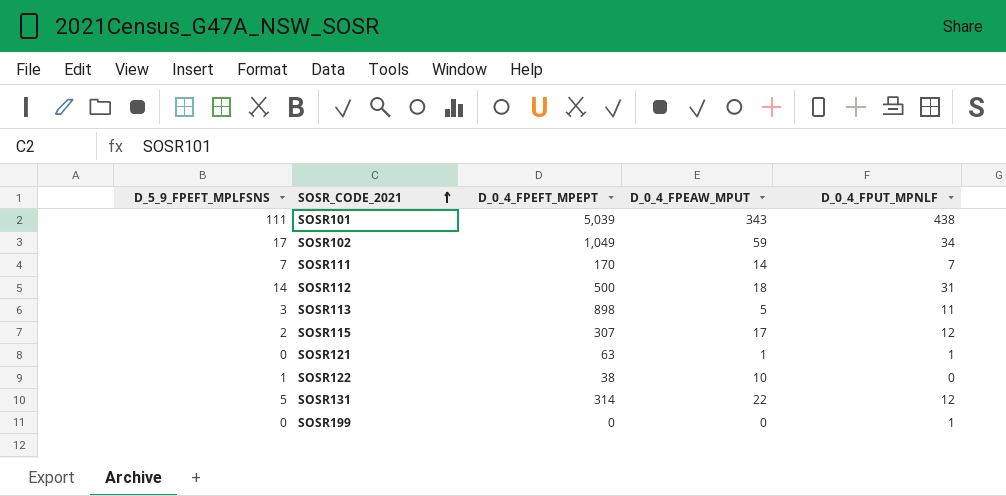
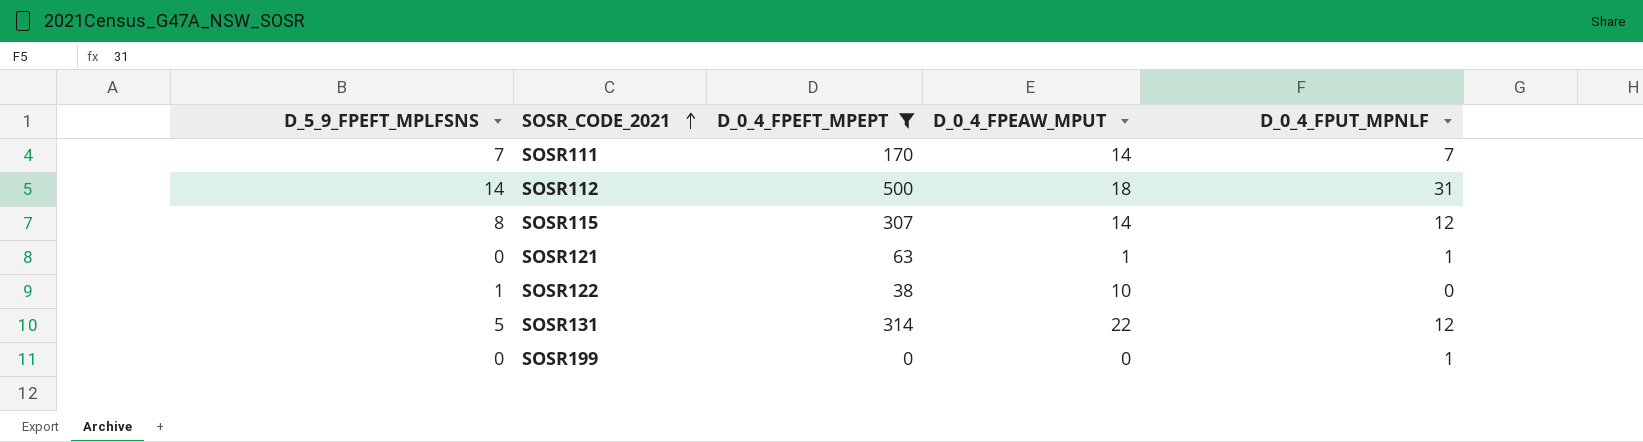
filter: none -> D_0_4_FPEFT_MPEPT <= 500
SOSR115 | D_5_9_FPEFT_MPLFSNS: 2 -> 8
SOSR115 | D_0_4_FPEAW_MPUT: 17 -> 14

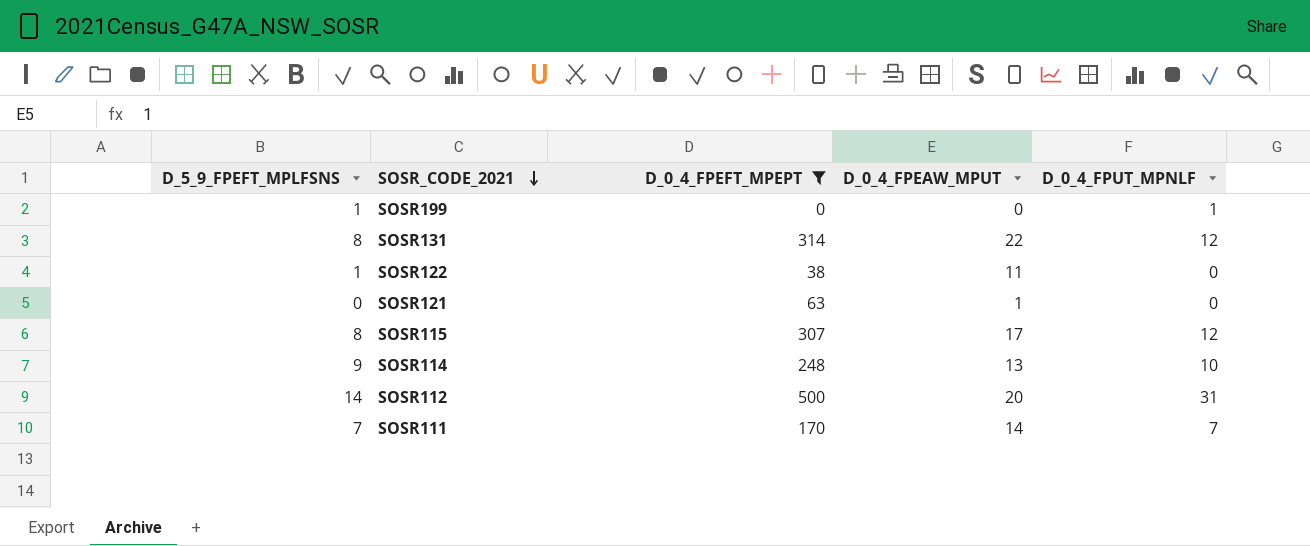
row order: SOSR_CODE_2021 ascending -> SOSR_CODE_2021 descending
SOSR199 | D_5_9_FPEFT_MPLFSNS: 0 -> 1
SOSR131 | D_5_9_FPEFT_MPLFSNS: 5 -> 8
SOSR122 | D_0_4_FPEAW_MPUT: 10 -> 11
SOSR121 | D_0_4_FPUT_MPNLF: 1 -> 0
SOSR115 | D_0_4_FPEAW_MPUT: 14 -> 17
row SOSR114: none -> 9 | 248 | 13 | 10
SOSR112 | D_0_4_FPEAW_MPUT: 18 -> 20

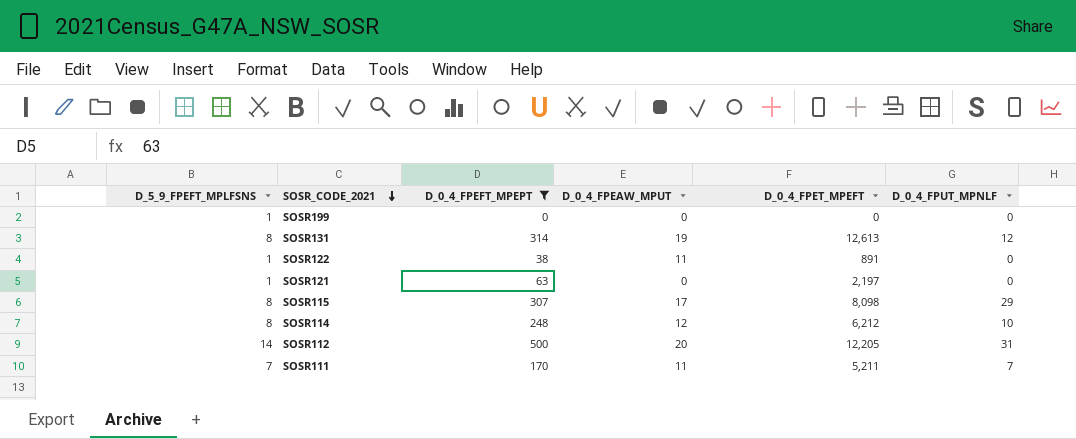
column D_0_4_FPET_MPEFT | position: none -> 5
SOSR199 | D_0_4_FPUT_MPNLF: 1 -> 0
SOSR131 | D_0_4_FPEAW_MPUT: 22 -> 19
SOSR121 | D_5_9_FPEFT_MPLFSNS: 0 -> 1
SOSR121 | D_0_4_FPEAW_MPUT: 1 -> 0
SOSR115 | D_0_4_FPUT_MPNLF: 12 -> 29
SOSR114 | D_5_9_FPEFT_MPLFSNS: 9 -> 8
SOSR114 | D_0_4_FPEAW_MPUT: 13 -> 12
SOSR111 | D_0_4_FPEAW_MPUT: 14 -> 11

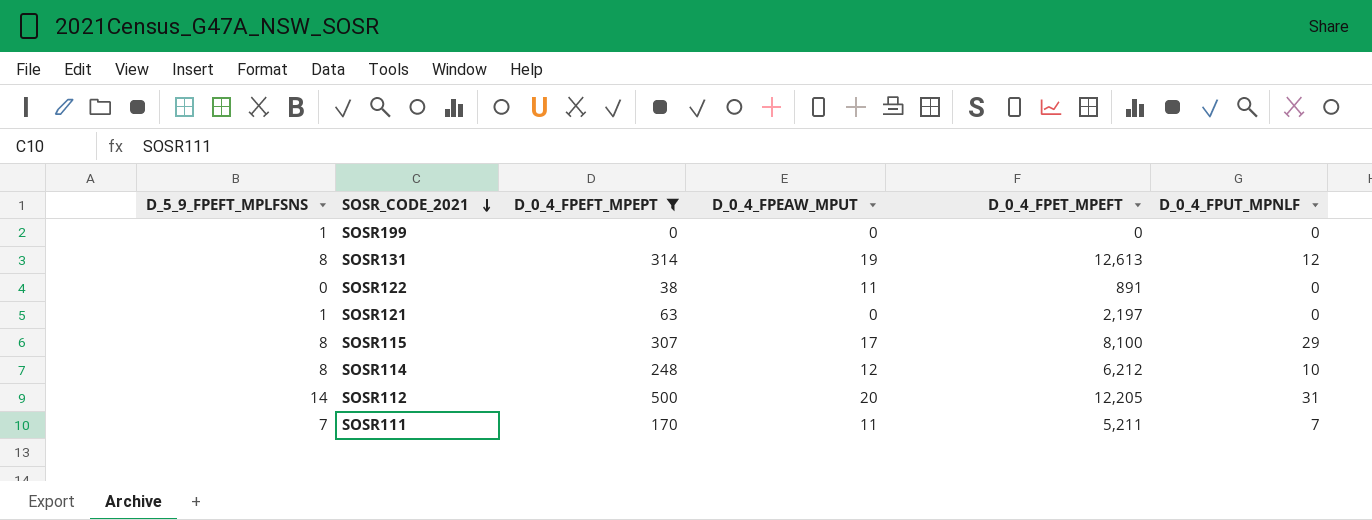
SOSR122 | D_5_9_FPEFT_MPLFSNS: 1 -> 0
SOSR115 | D_0_4_FPET_MPEFT: 8,098 -> 8,100

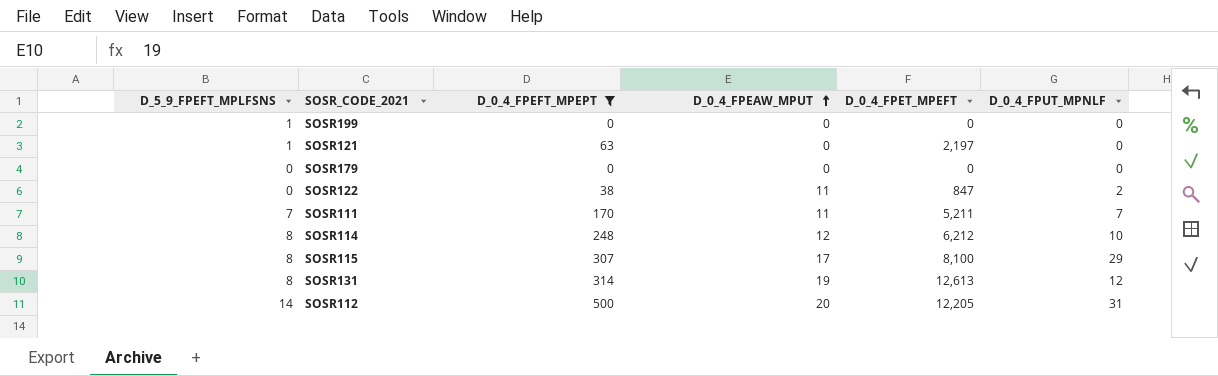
row order: SOSR_CODE_2021 descending -> D_0_4_FPEAW_MPUT ascending
row SOSR179: none -> 0 | 0 | 0 | 0 | 0
SOSR122 | D_0_4_FPET_MPEFT: 891 -> 847
SOSR122 | D_0_4_FPUT_MPNLF: 0 -> 2

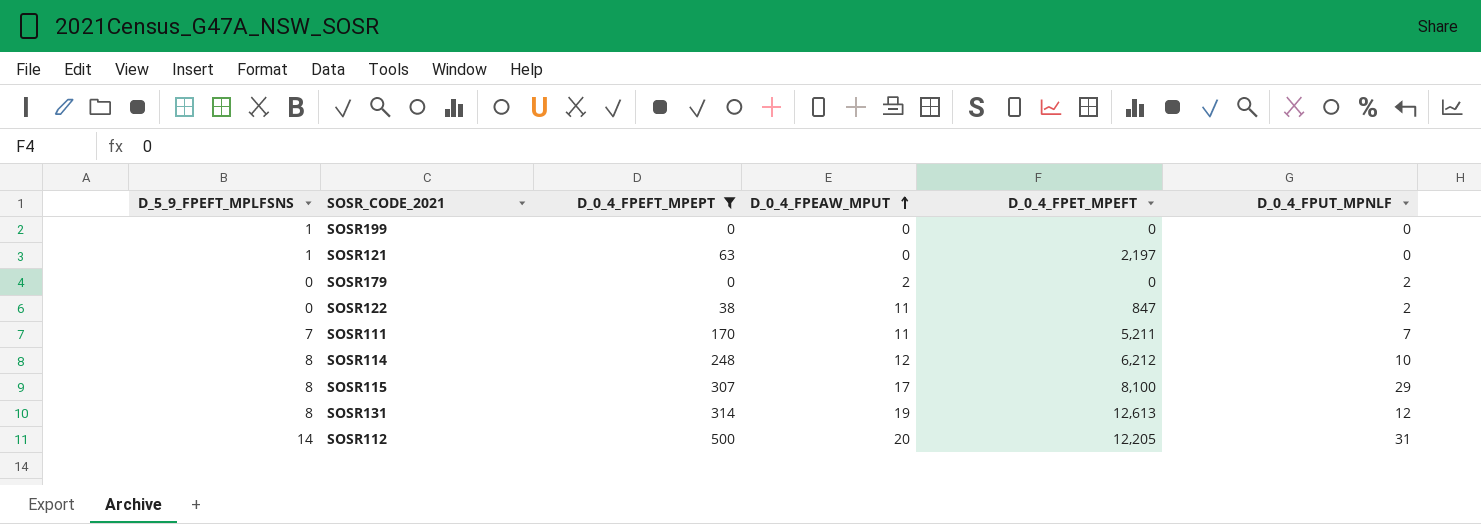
SOSR179 | D_0_4_FPEAW_MPUT: 0 -> 2
SOSR179 | D_0_4_FPUT_MPNLF: 0 -> 2

